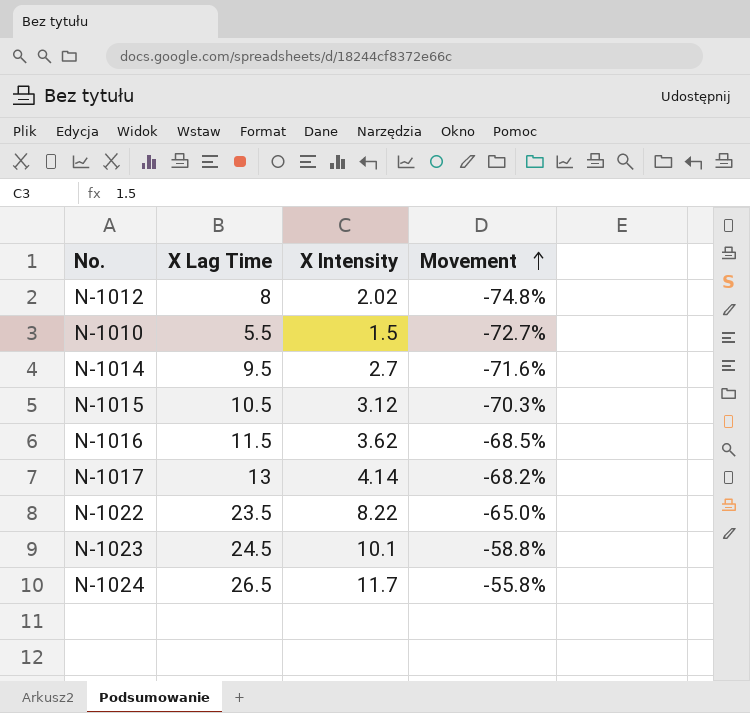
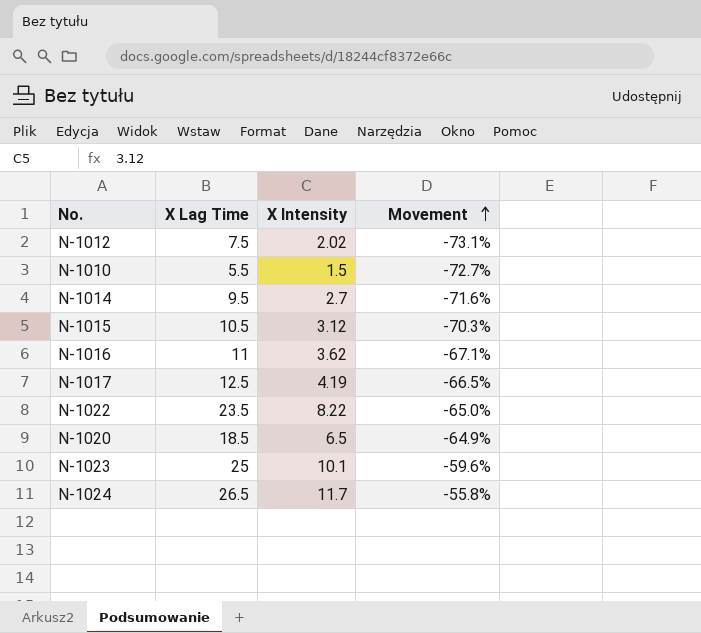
N-1012 | X Lag Time: 8 -> 7.5
N-1012 | Movement: -74.8% -> -73.1%
N-1016 | X Lag Time: 11.5 -> 11
N-1016 | Movement: -68.5% -> -67.1%
N-1017 | X Lag Time: 13 -> 12.5
N-1017 | X Intensity: 4.14 -> 4.19
N-1017 | Movement: -68.2% -> -66.5%
row N-1020: none -> 18.5 | 6.5 | -64.9%
N-1023 | X Lag Time: 24.5 -> 25
N-1023 | Movement: -58.8% -> -59.6%

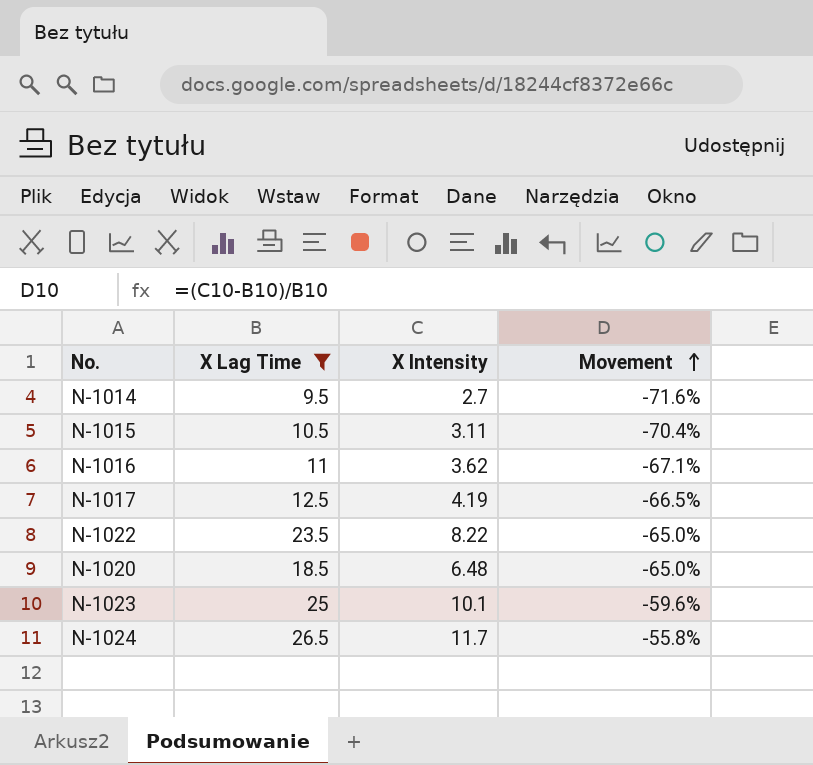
filter: none -> X Lag Time >= 9.5
N-1015 | X Intensity: 3.12 -> 3.11
N-1015 | Movement: -70.3% -> -70.4%
N-1020 | X Intensity: 6.5 -> 6.48
N-1020 | Movement: -64.9% -> -65.0%

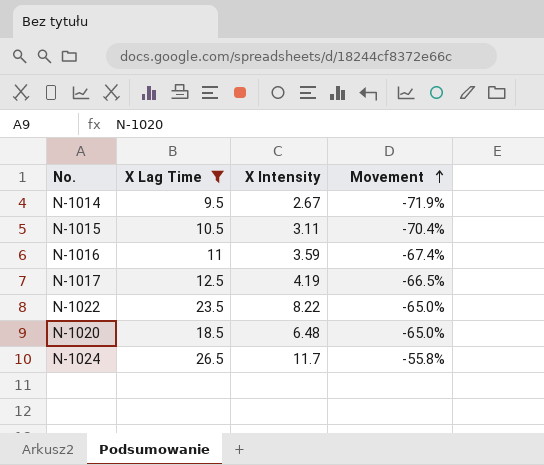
row N-1023: 25 | 10.1 | -59.6% -> none
N-1014 | X Intensity: 2.7 -> 2.67
N-1014 | Movement: -71.6% -> -71.9%
N-1016 | X Intensity: 3.62 -> 3.59
N-1016 | Movement: -67.1% -> -67.4%

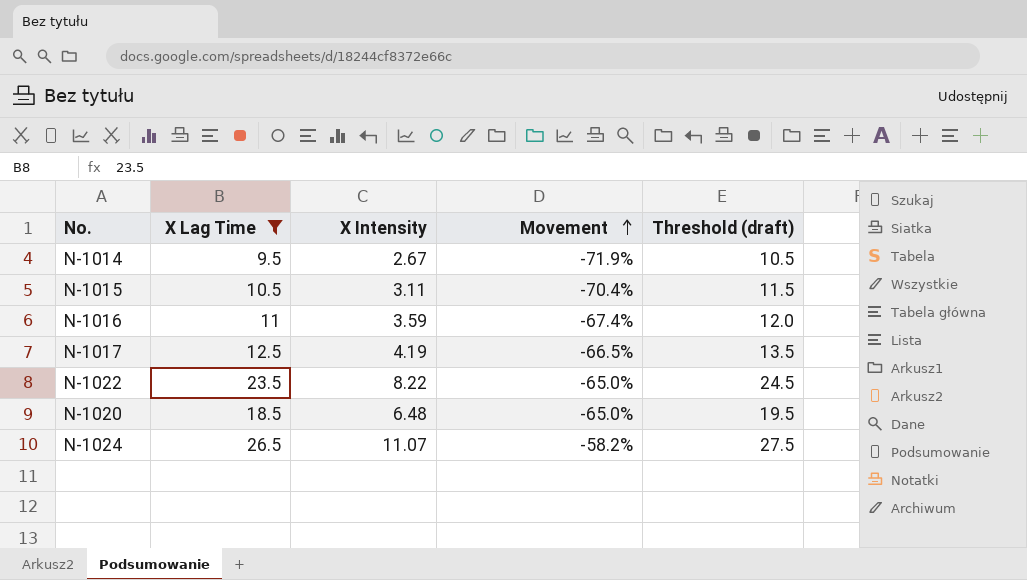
column Threshold (draft) | formula: none -> [X Lag Time] + 1
N-1024 | X Intensity: 11.7 -> 11.07
N-1024 | Movement: -55.8% -> -58.2%

